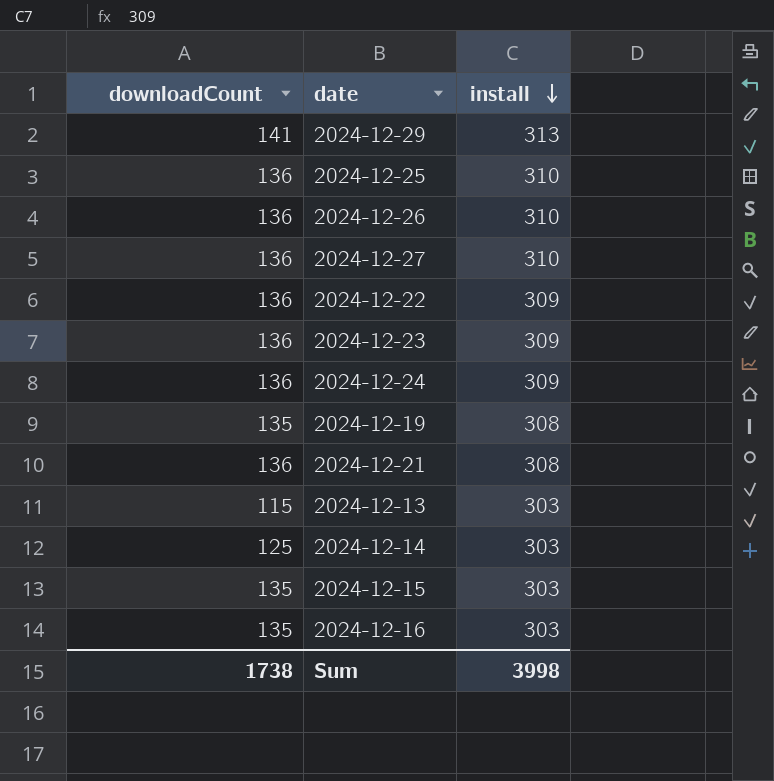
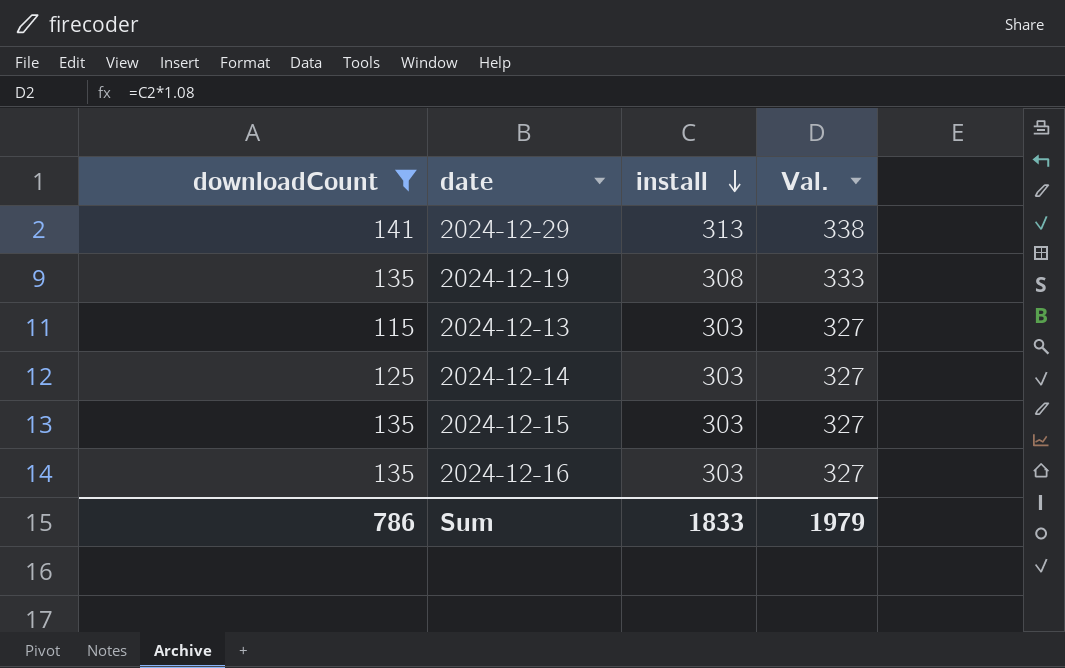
filter: none -> downloadCount != 136
column Val. | formula: none -> [install] * 1.08
Sum | downloadCount: 1738 -> 786
Sum | install: 3998 -> 1833

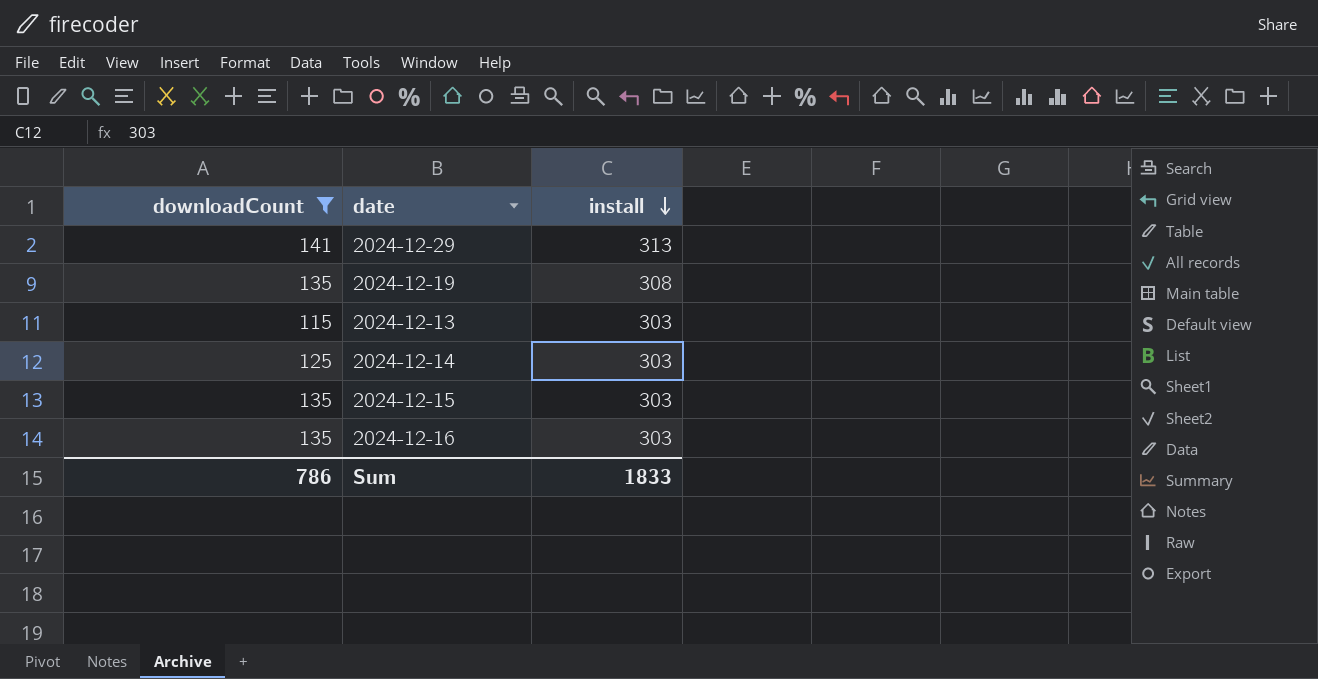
column Val. | formula: [install] * 1.08 -> none

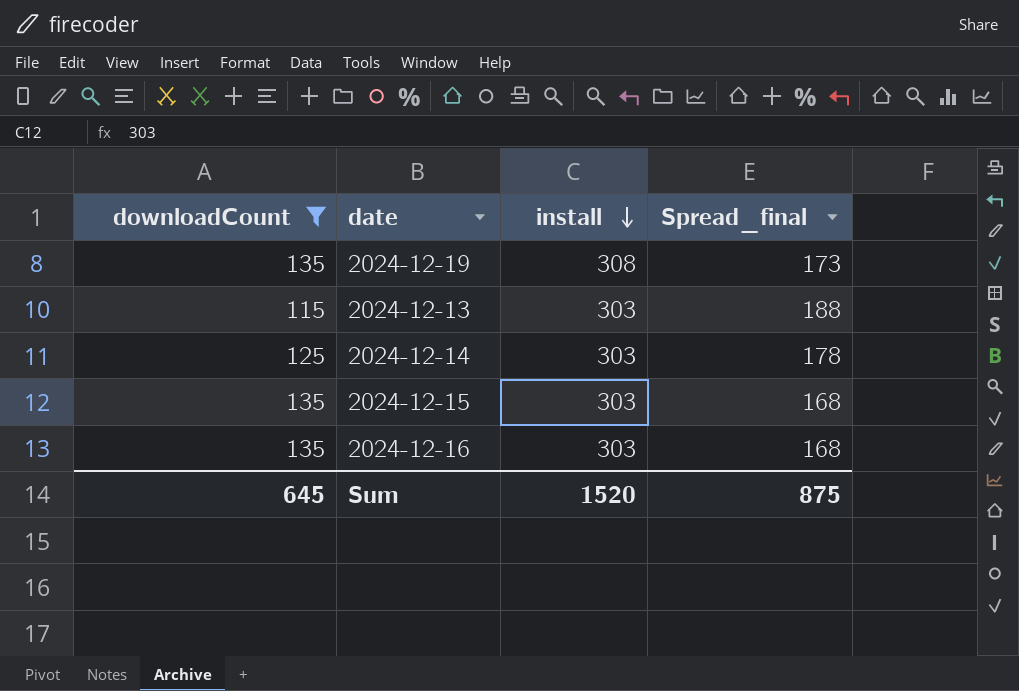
column Spread_final | formula: none -> [install] - [downloadCount]
row 2024-12-29: 141 | 313 -> none
Sum | downloadCount: 786 -> 645
Sum | install: 1833 -> 1520

